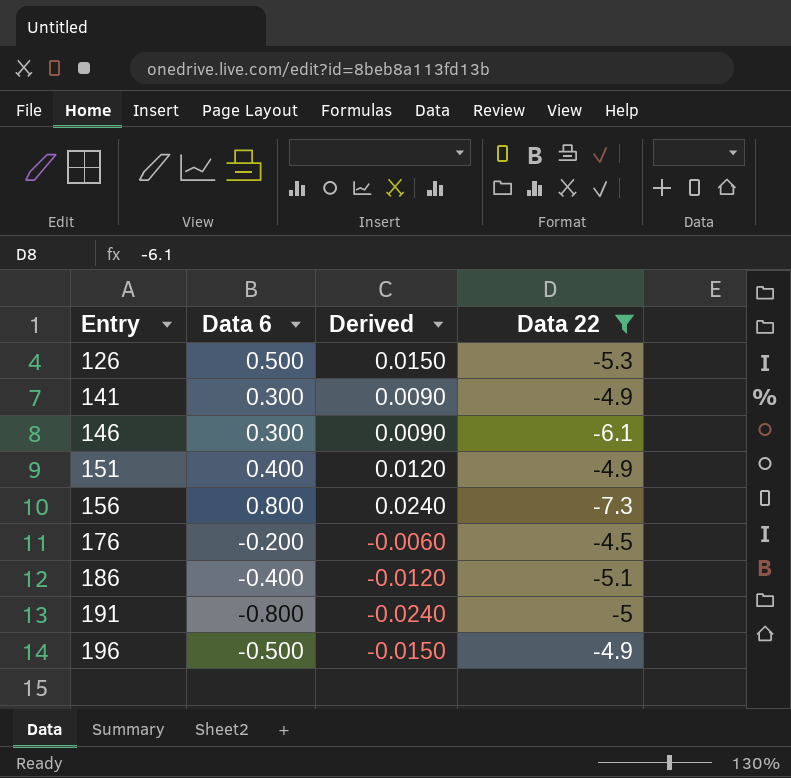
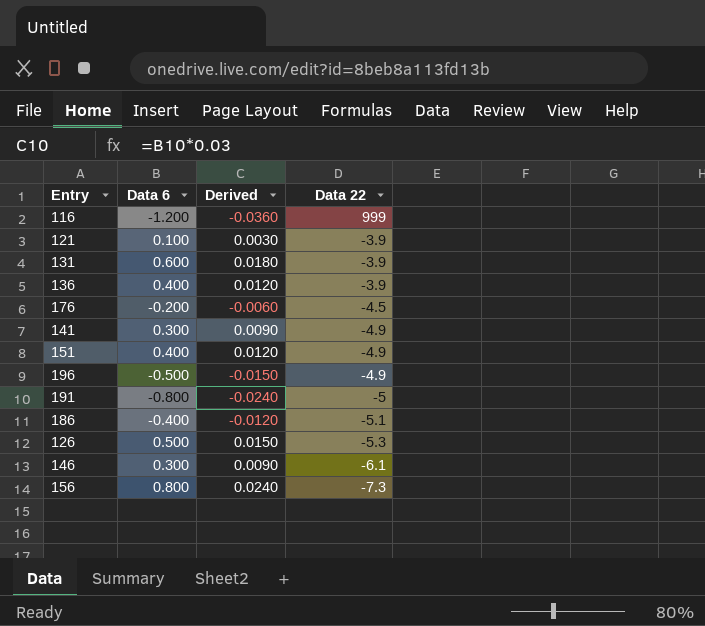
filter: Data 22 <= -4.5 -> none
row order: Entry ascending -> Data 22 descending

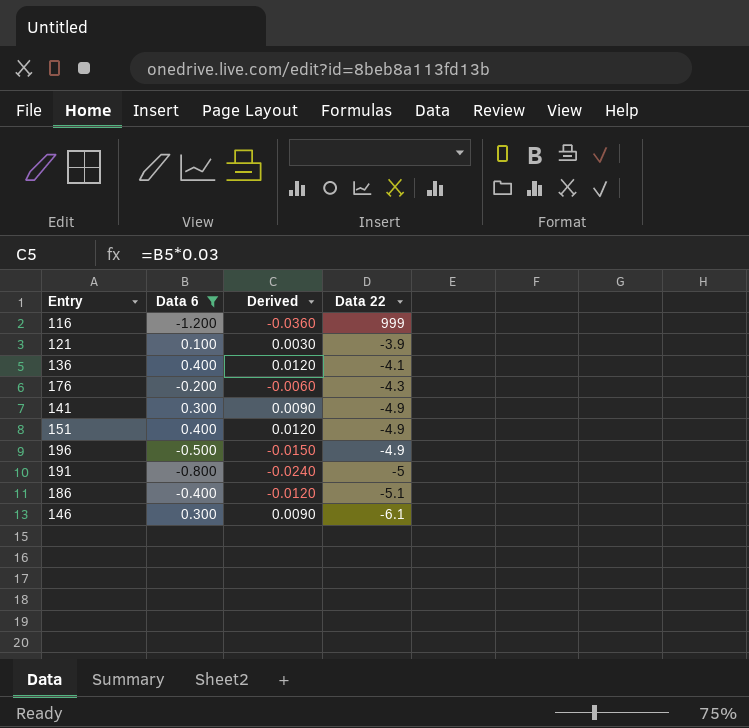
filter: none -> Data 6 <= 0.400
136 | Data 22: -3.9 -> -4.1
176 | Data 22: -4.5 -> -4.3

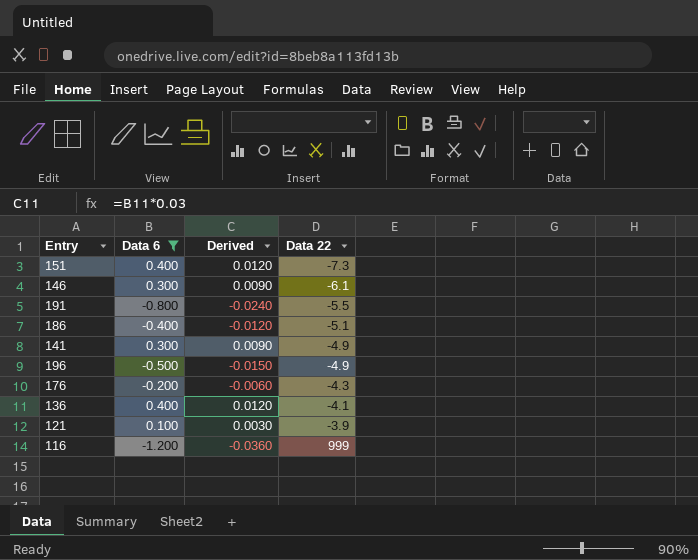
row order: Data 22 descending -> Data 22 ascending
151 | Data 22: -4.9 -> -7.3
191 | Data 22: -5 -> -5.5

